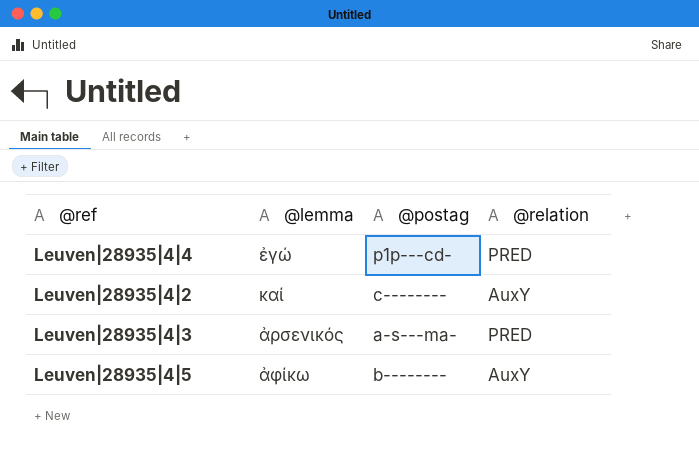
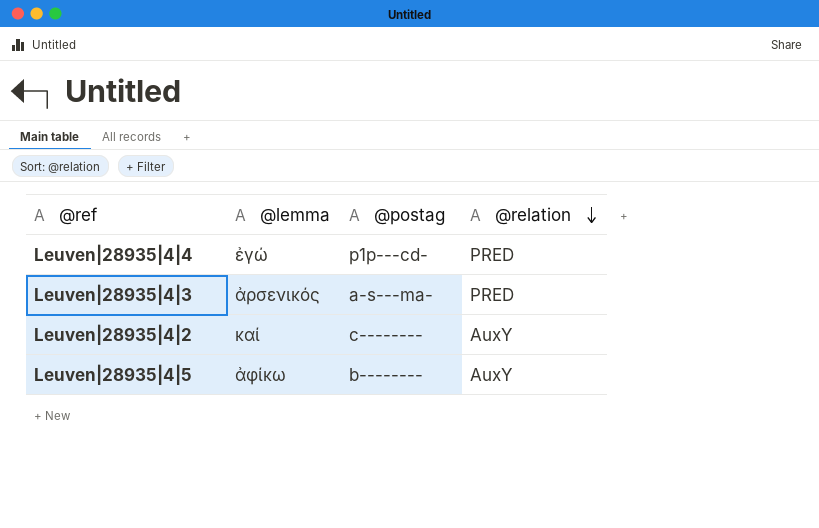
row order: none -> @relation descending

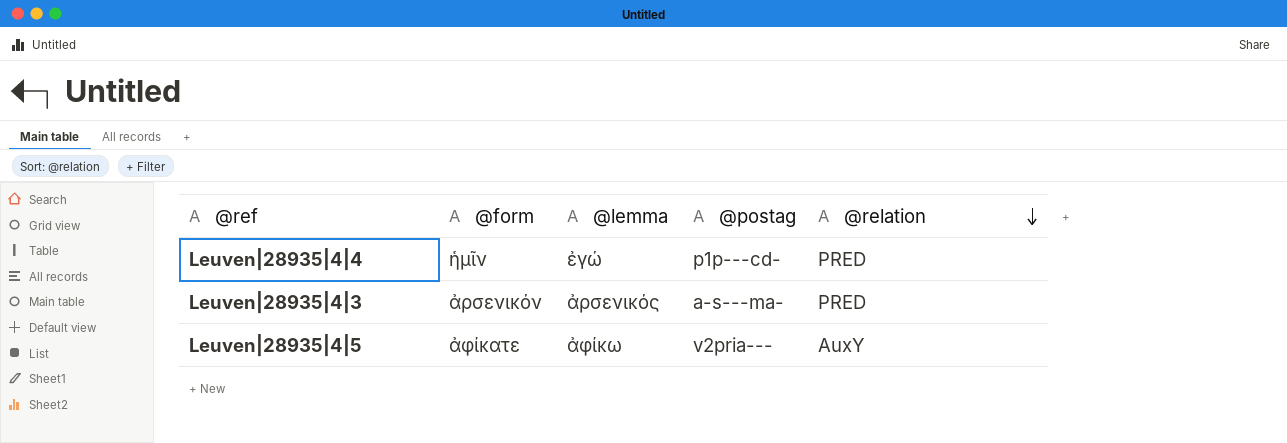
column @form | position: none -> 2
row Leuven|28935|4|2: καί | c-------- | AuxY -> none
Leuven|28935|4|5 | @postag: b-------- -> v2pria---

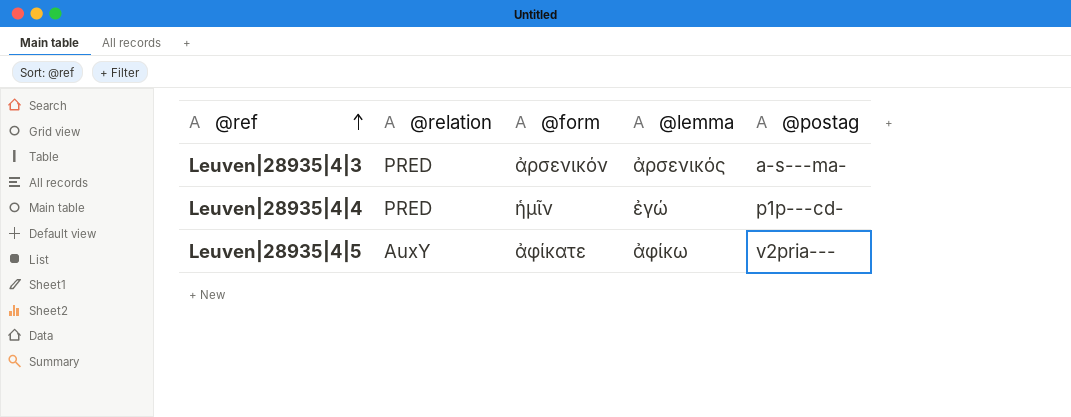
row order: @relation descending -> @ref ascending
column @relation | position: 5 -> 2

